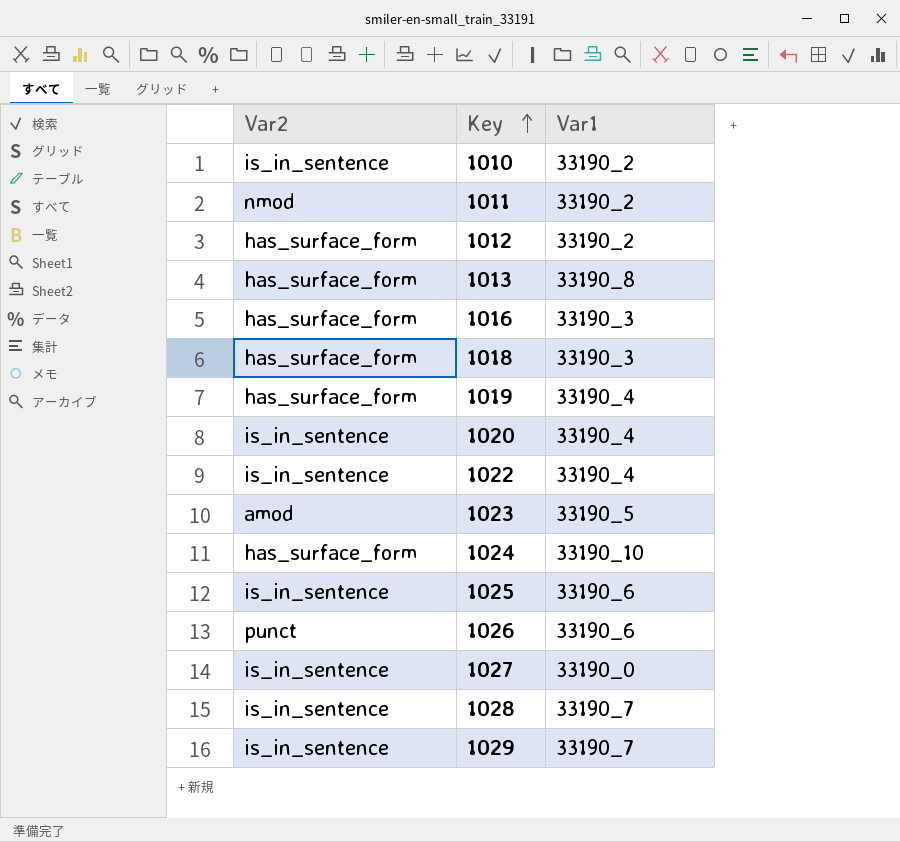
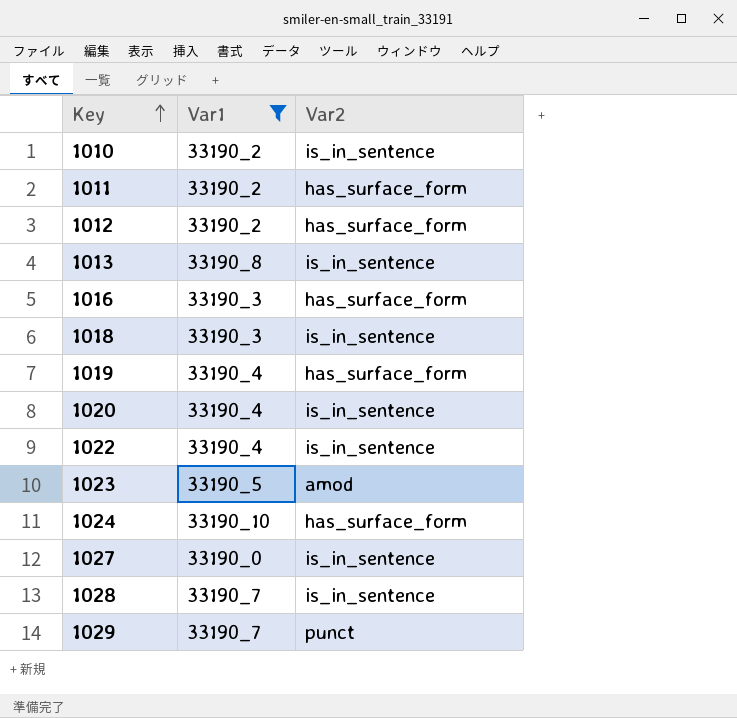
filter: none -> Var1 != 33190_6
column Var2 | position: 1 -> 3
1011 | Var2: nmod -> has_surface_form
1013 | Var2: has_surface_form -> is_in_sentence
1018 | Var2: has_surface_form -> is_in_sentence
1029 | Var2: is_in_sentence -> punct

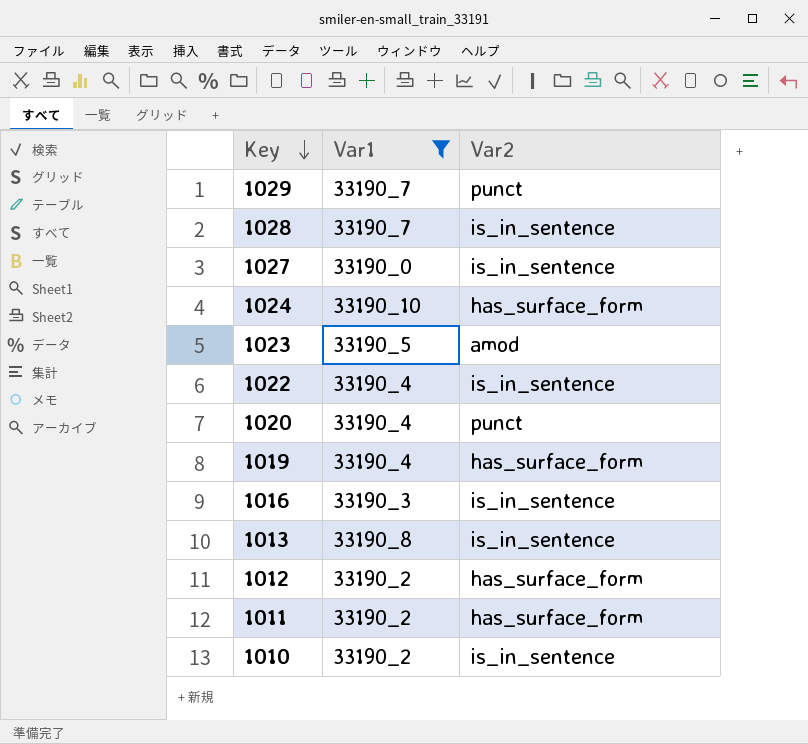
row order: Key ascending -> Key descending
row 1018: 33190_3 | is_in_sentence -> none
1020 | Var2: is_in_sentence -> punct
1016 | Var2: has_surface_form -> is_in_sentence

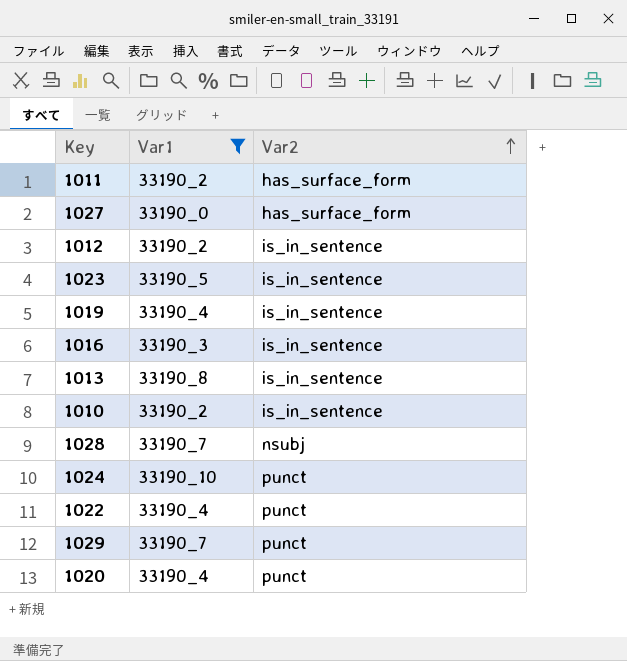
row order: Key descending -> Var2 ascending
1027 | Var2: is_in_sentence -> has_surface_form
1012 | Var2: has_surface_form -> is_in_sentence
1023 | Var2: amod -> is_in_sentence
1019 | Var2: has_surface_form -> is_in_sentence
1028 | Var2: is_in_sentence -> nsubj
1024 | Var2: has_surface_form -> punct
1022 | Var2: is_in_sentence -> punct

